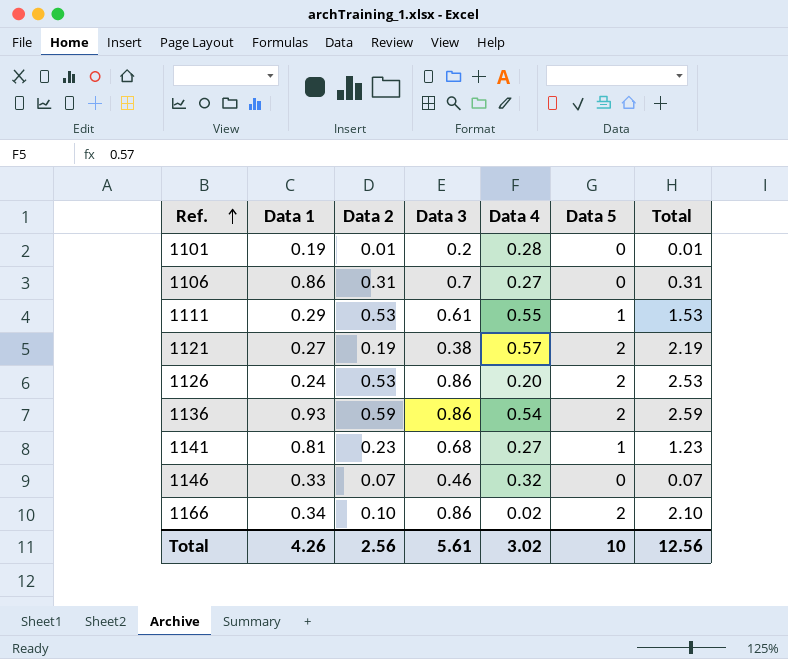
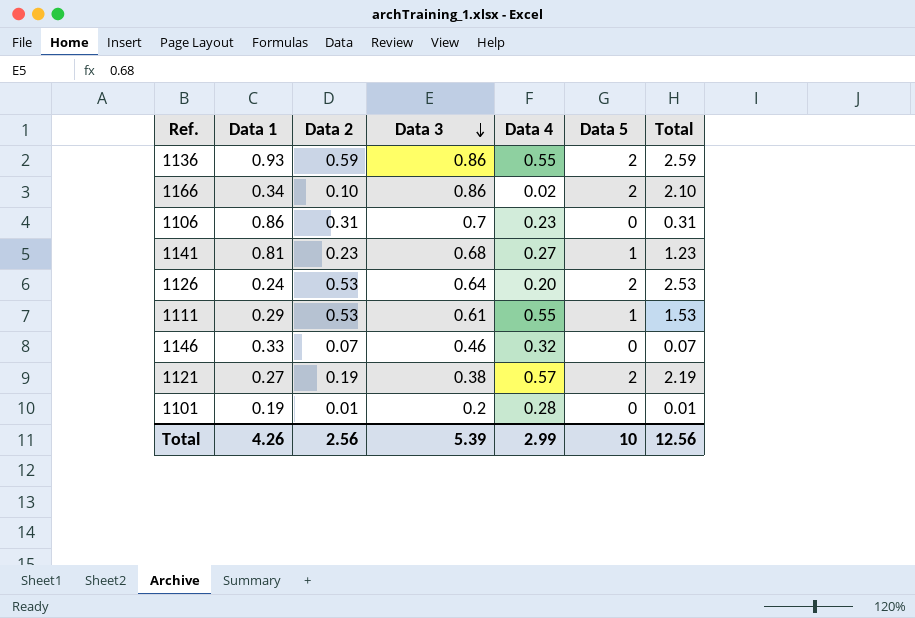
row order: Ref. ascending -> Data 3 descending
1136 | Data 4: 0.54 -> 0.55
1106 | Data 4: 0.27 -> 0.23
1126 | Data 3: 0.86 -> 0.64
Total | Data 3: 5.61 -> 5.39
Total | Data 4: 3.02 -> 2.99

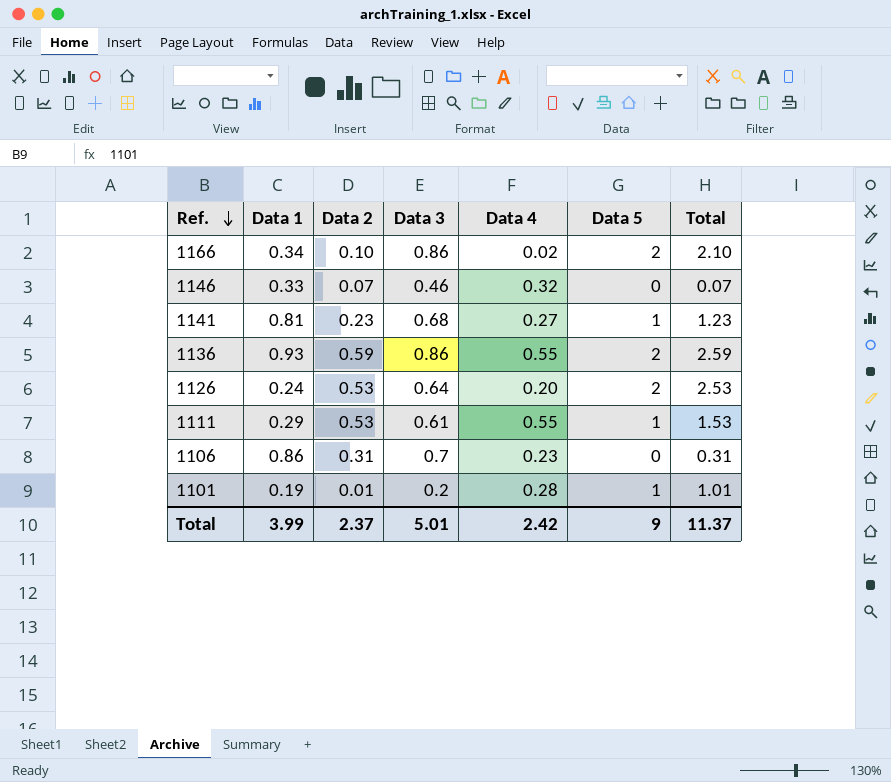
row order: Data 3 descending -> Ref. descending
row 1121: 0.27 | 0.19 | 0.38 | 0.57 | 2 | 2.19 -> none
1101 | Data 5: 0 -> 1
1101 | Total: 0.01 -> 1.01
Total | Data 1: 4.26 -> 3.99
Total | Data 2: 2.56 -> 2.37
Total | Data 3: 5.39 -> 5.01
Total | Data 4: 2.99 -> 2.42
Total | Data 5: 10 -> 9
Total | Total: 12.56 -> 11.37

